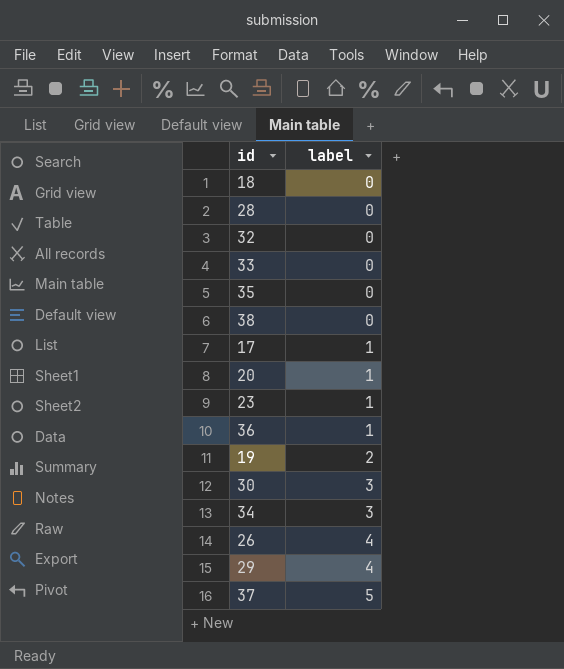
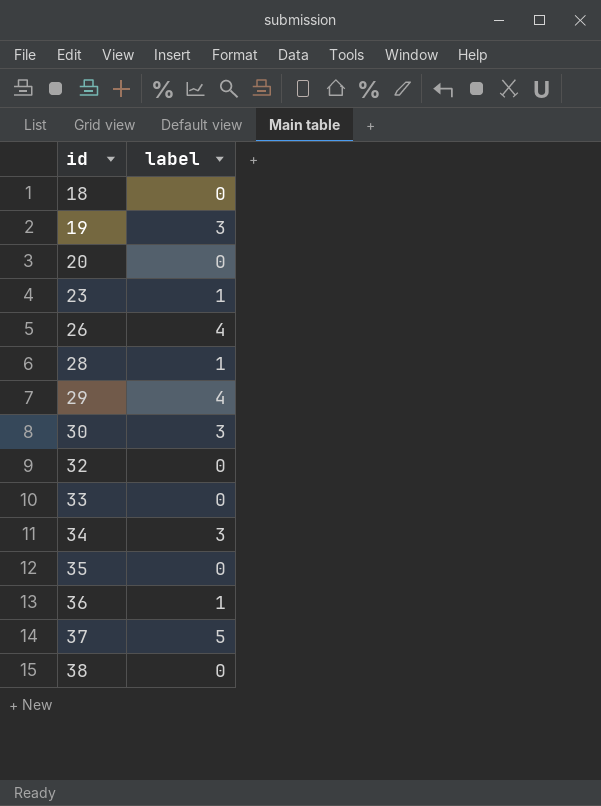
row order: label ascending -> id ascending
row 17: 1 -> none
19 | label: 2 -> 3
20 | label: 1 -> 0
28 | label: 0 -> 1

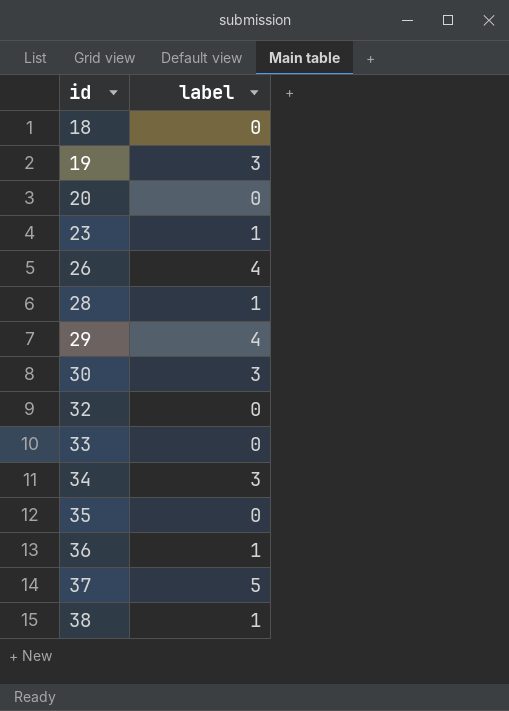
38 | label: 0 -> 1

